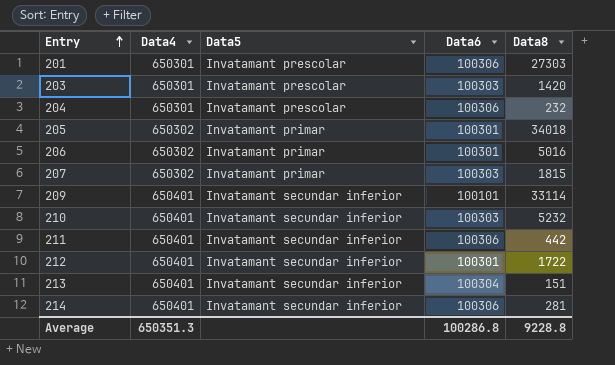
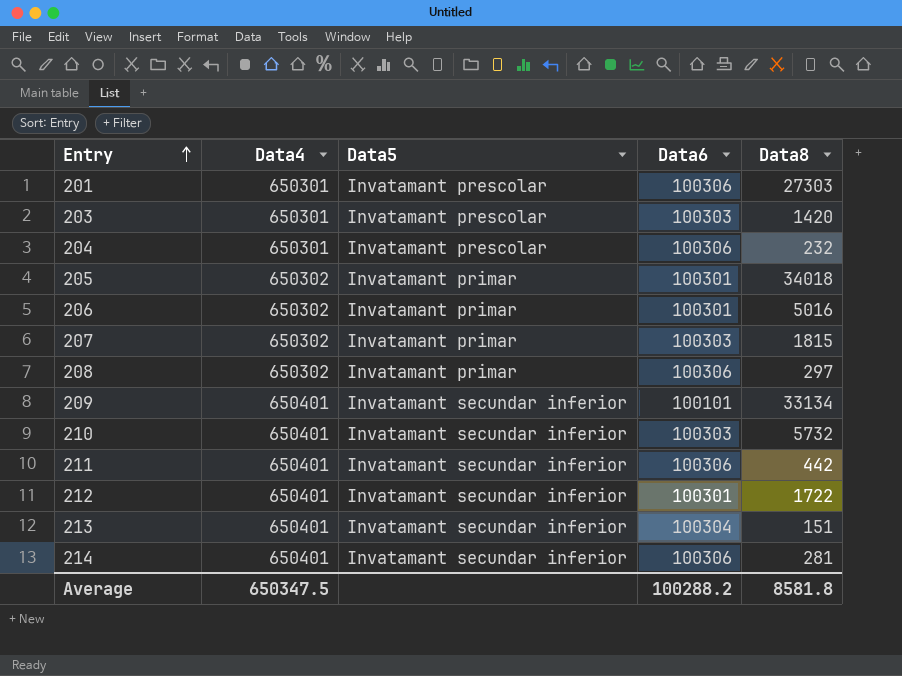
row 208: none -> 650302 | Invatamant primar | 100306 | 297
209 | Data8: 33114 -> 33134
210 | Data8: 5232 -> 5732
Average | Data4: 650351.3 -> 650347.5
Average | Data6: 100286.8 -> 100288.2
Average | Data8: 9228.8 -> 8581.8

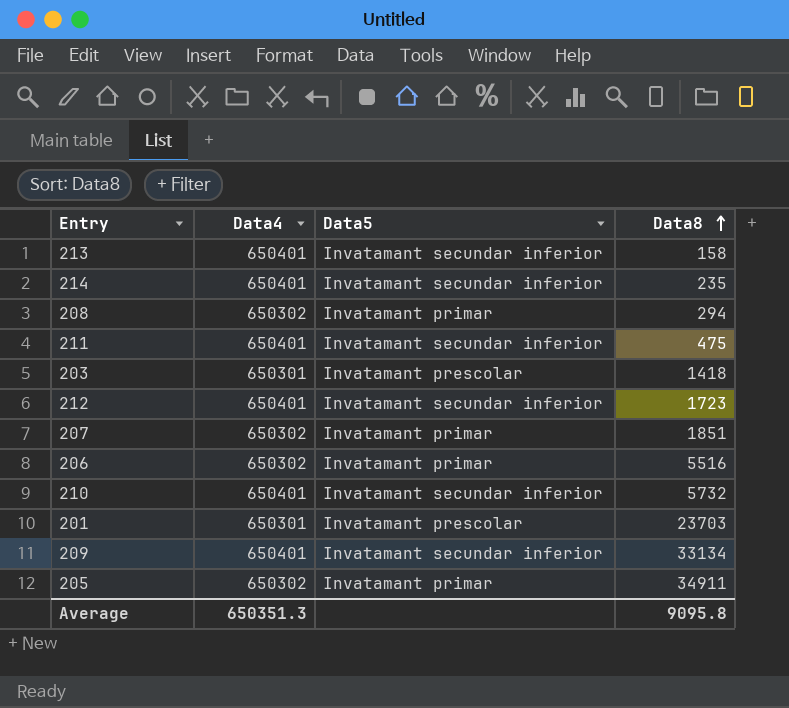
row order: Entry ascending -> Data8 ascending
column Data6 | position: 4 -> none
row 204: 650301 | Invatamant prescolar | 100306 | 232 -> none
213 | Data8: 151 -> 158
214 | Data8: 281 -> 235
208 | Data8: 297 -> 294
211 | Data8: 442 -> 475
203 | Data8: 1420 -> 1418
212 | Data8: 1722 -> 1723
207 | Data8: 1815 -> 1851
206 | Data8: 5016 -> 5516
201 | Data8: 27303 -> 23703
205 | Data8: 34018 -> 34911
Average | Data4: 650347.5 -> 650351.3
Average | Data8: 8581.8 -> 9095.8

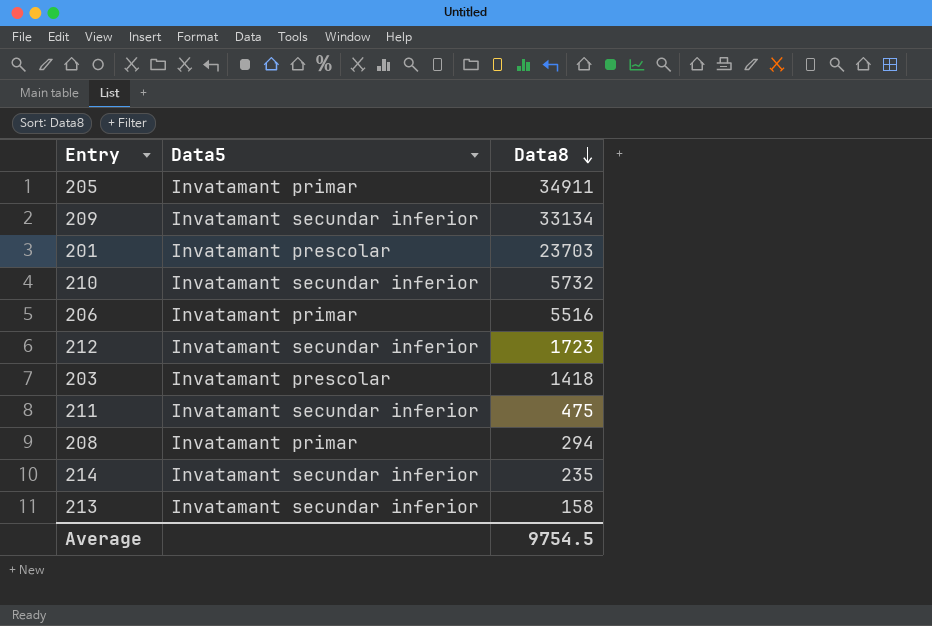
row order: Data8 ascending -> Data8 descending
column Data4 | position: 2 -> none
row 207: 650302 | Invatamant primar | 1851 -> none
Average | Data8: 9095.8 -> 9754.5

